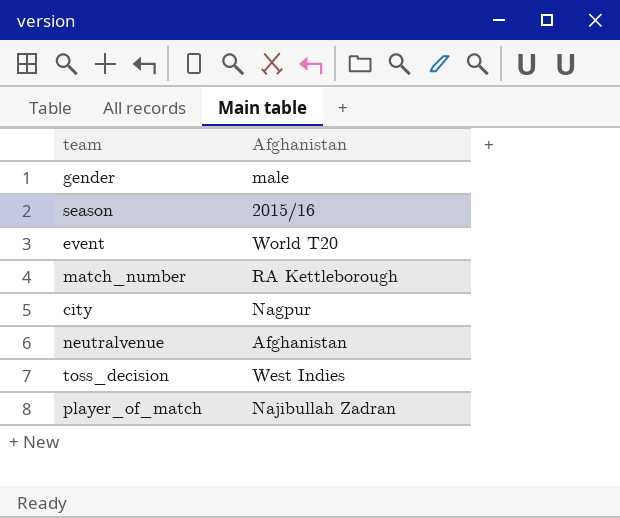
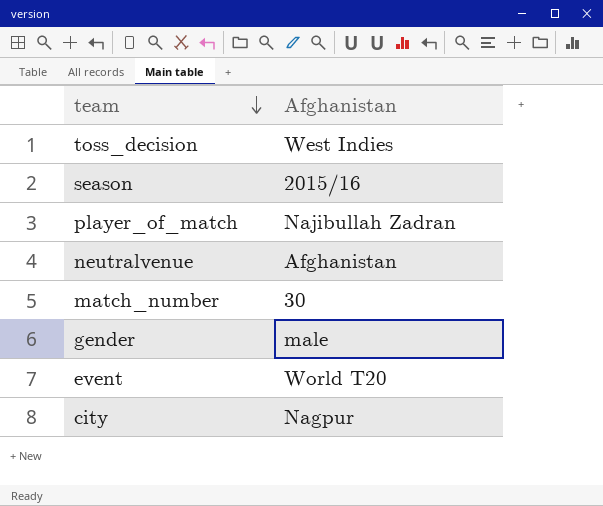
row order: none -> team descending
match_number | Afghanistan: RA Kettleborough -> 30

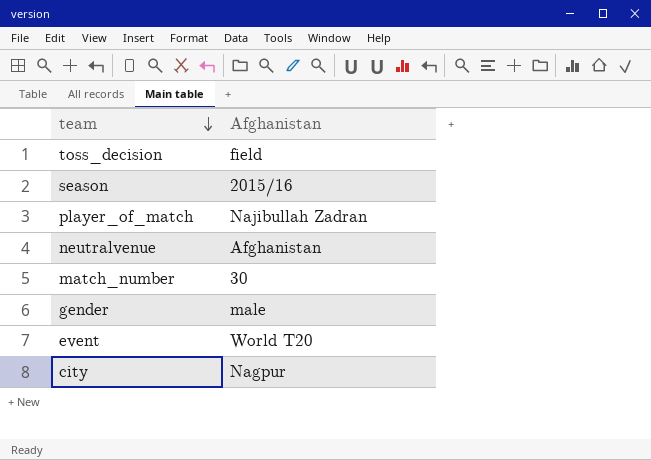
toss_decision | Afghanistan: West Indies -> field

